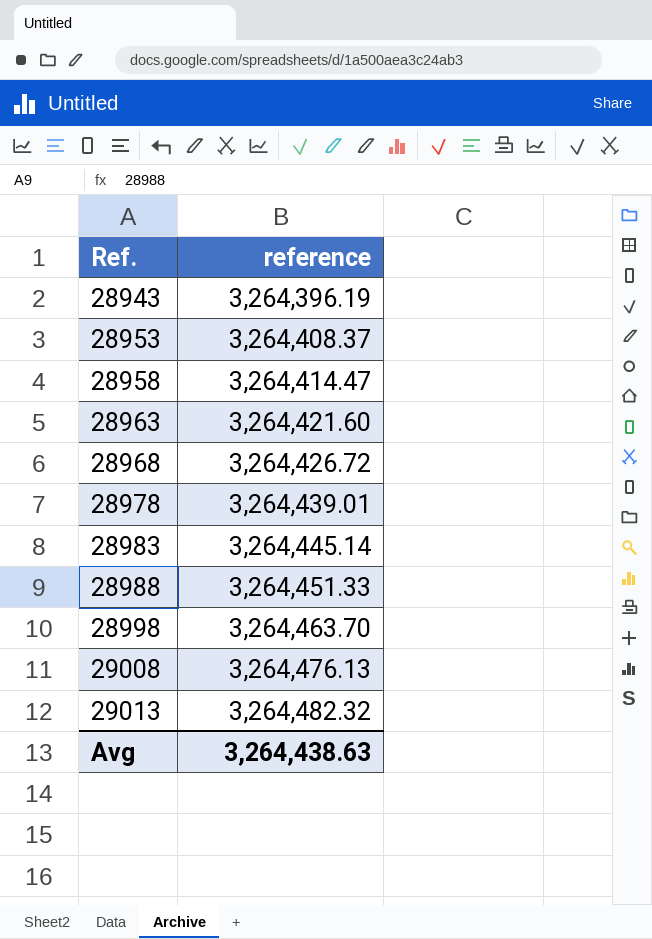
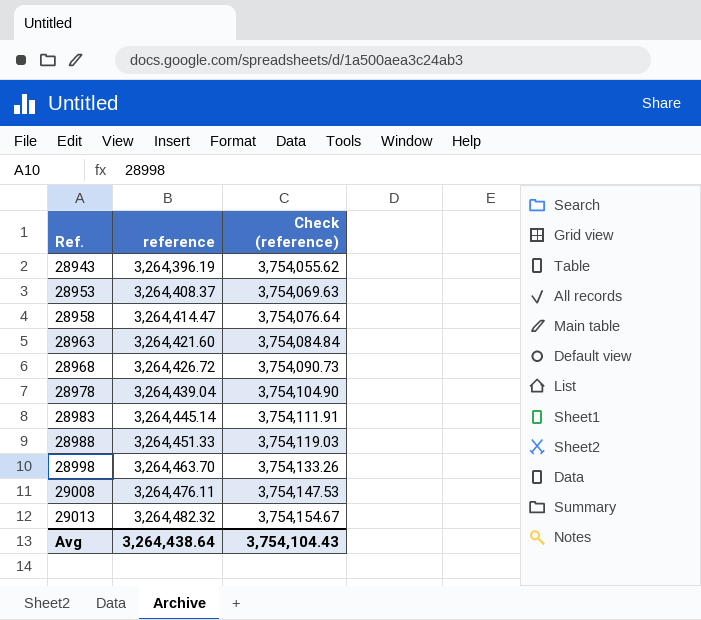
column Check (reference) | formula: none -> [reference] * 1.15
28978 | reference: 3,264,439.01 -> 3,264,439.04
29008 | reference: 3,264,476.13 -> 3,264,476.11
Avg | reference: 3,264,438.63 -> 3,264,438.64

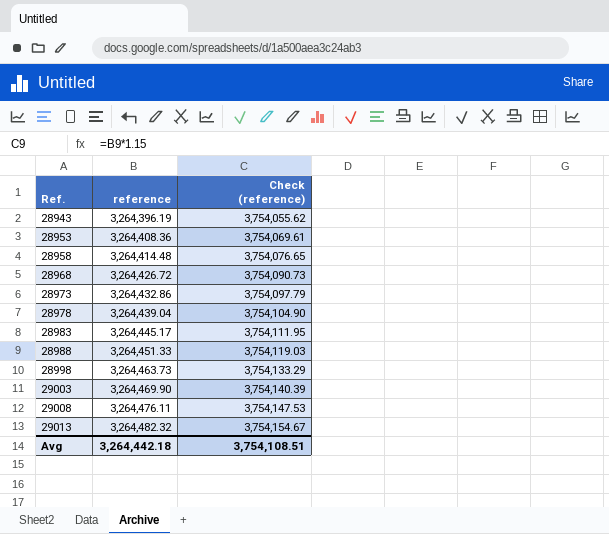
row 28963: 3,264,421.60 | 3,754,084.84 -> none
28953 | reference: 3,264,408.37 -> 3,264,408.36
28953 | Check (reference): 3,754,069.63 -> 3,754,069.61
28958 | reference: 3,264,414.47 -> 3,264,414.48
28958 | Check (reference): 3,754,076.64 -> 3,754,076.65
row 28973: none -> 3,264,432.86 | 3,754,097.79
28983 | reference: 3,264,445.14 -> 3,264,445.17
28983 | Check (reference): 3,754,111.91 -> 3,754,111.95
28998 | reference: 3,264,463.70 -> 3,264,463.73
28998 | Check (reference): 3,754,133.26 -> 3,754,133.29
row 29003: none -> 3,264,469.90 | 3,754,140.39
Avg | reference: 3,264,438.64 -> 3,264,442.18
Avg | Check (reference): 3,754,104.43 -> 3,754,108.51

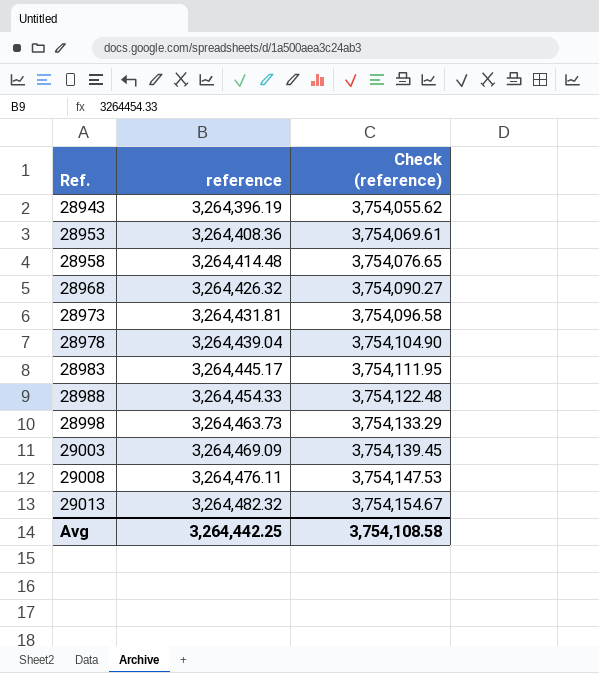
28968 | reference: 3,264,426.72 -> 3,264,426.32
28968 | Check (reference): 3,754,090.73 -> 3,754,090.27
28973 | reference: 3,264,432.86 -> 3,264,431.81
28973 | Check (reference): 3,754,097.79 -> 3,754,096.58
28988 | reference: 3,264,451.33 -> 3,264,454.33
28988 | Check (reference): 3,754,119.03 -> 3,754,122.48
29003 | reference: 3,264,469.90 -> 3,264,469.09
29003 | Check (reference): 3,754,140.39 -> 3,754,139.45
Avg | reference: 3,264,442.18 -> 3,264,442.25
Avg | Check (reference): 3,754,108.51 -> 3,754,108.58

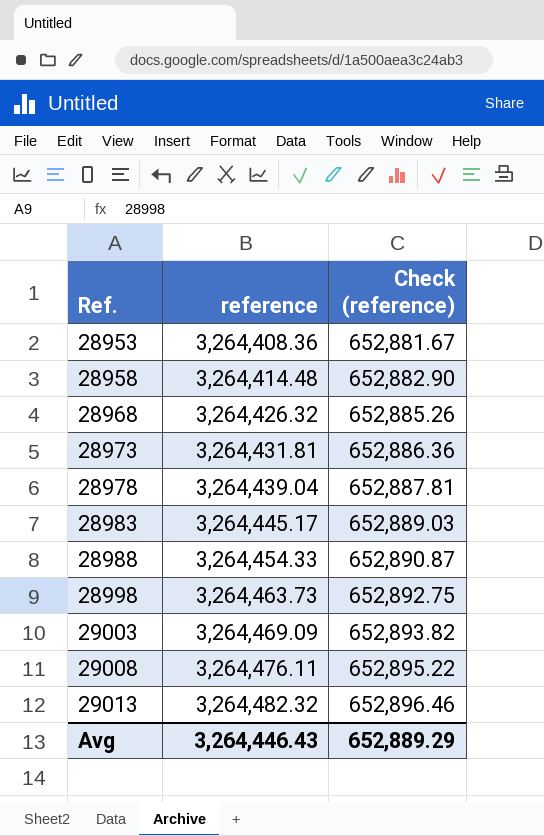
column Check (reference) | formula: [reference] * 1.15 -> [reference] * 0.2
row 28943: 3,264,396.19 | 3,754,055.62 -> none
Avg | reference: 3,264,442.25 -> 3,264,446.43
Avg | Check (reference): 3,754,108.58 -> 652,889.29

